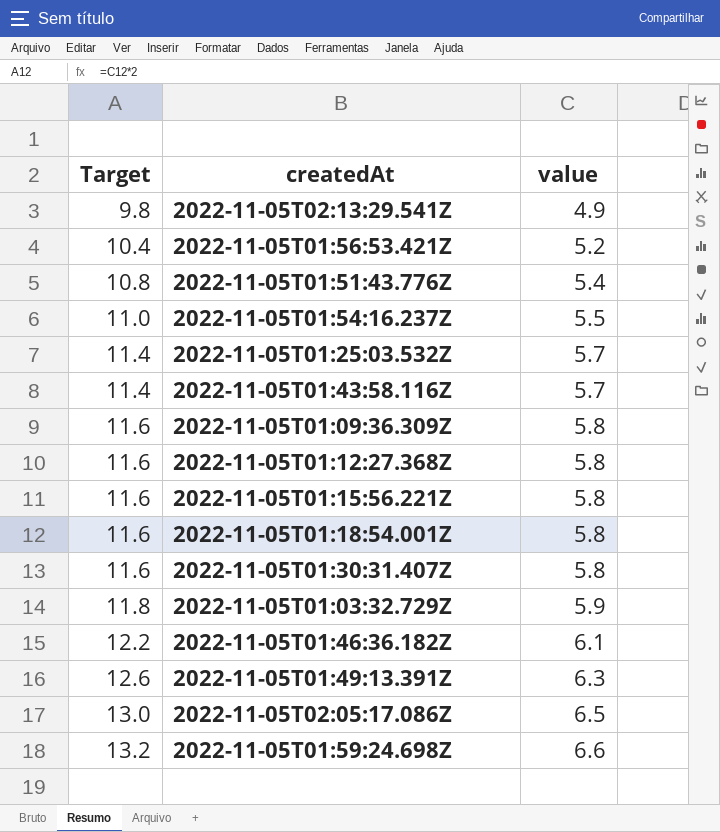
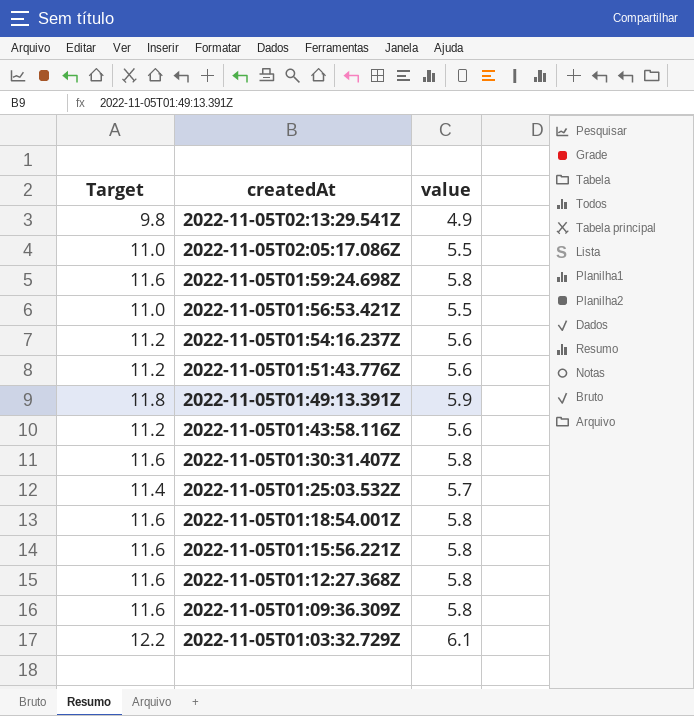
row order: Target ascending -> createdAt descending
row 2022-11-05T01:46:36.182Z: 12.2 | 6.1 -> none
2022-11-05T02:05:17.086Z | Target: 13.0 -> 11.0
2022-11-05T02:05:17.086Z | value: 6.5 -> 5.5
2022-11-05T01:59:24.698Z | Target: 13.2 -> 11.6
2022-11-05T01:59:24.698Z | value: 6.6 -> 5.8
2022-11-05T01:56:53.421Z | Target: 10.4 -> 11.0
2022-11-05T01:56:53.421Z | value: 5.2 -> 5.5
2022-11-05T01:54:16.237Z | Target: 11.0 -> 11.2
2022-11-05T01:54:16.237Z | value: 5.5 -> 5.6
2022-11-05T01:51:43.776Z | Target: 10.8 -> 11.2
2022-11-05T01:51:43.776Z | value: 5.4 -> 5.6
2022-11-05T01:49:13.391Z | Target: 12.6 -> 11.8
2022-11-05T01:49:13.391Z | value: 6.3 -> 5.9
2022-11-05T01:43:58.116Z | Target: 11.4 -> 11.2
2022-11-05T01:43:58.116Z | value: 5.7 -> 5.6
2022-11-05T01:03:32.729Z | Target: 11.8 -> 12.2
2022-11-05T01:03:32.729Z | value: 5.9 -> 6.1

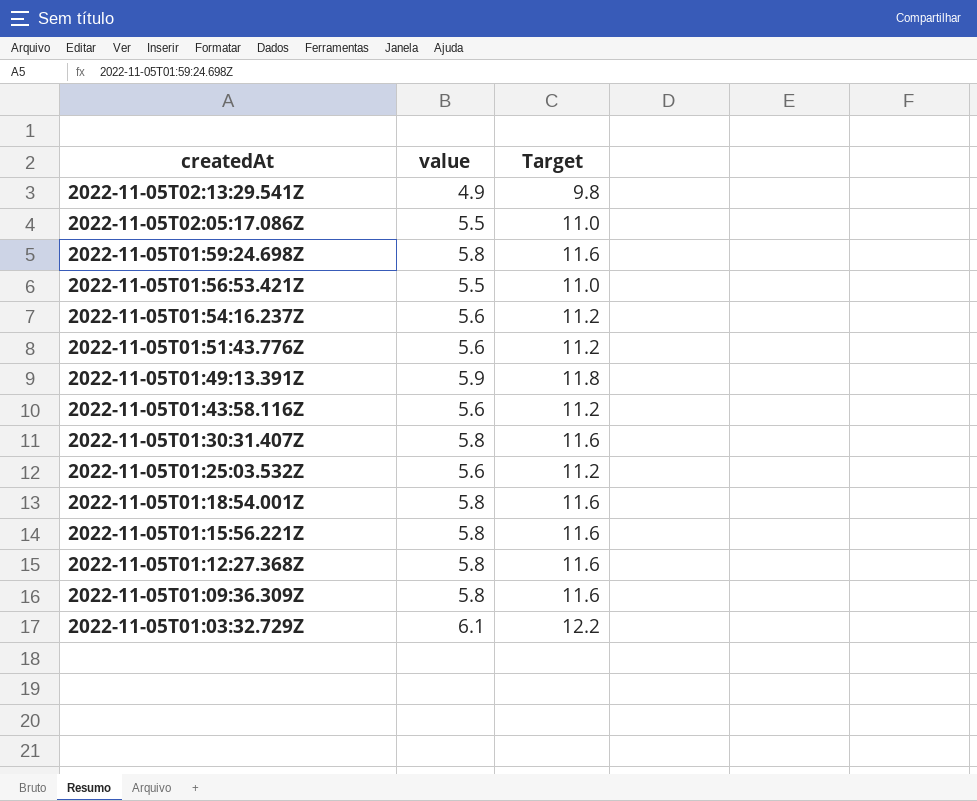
column Target | position: 1 -> 3
2022-11-05T01:25:03.532Z | value: 5.7 -> 5.6
2022-11-05T01:25:03.532Z | Target: 11.4 -> 11.2

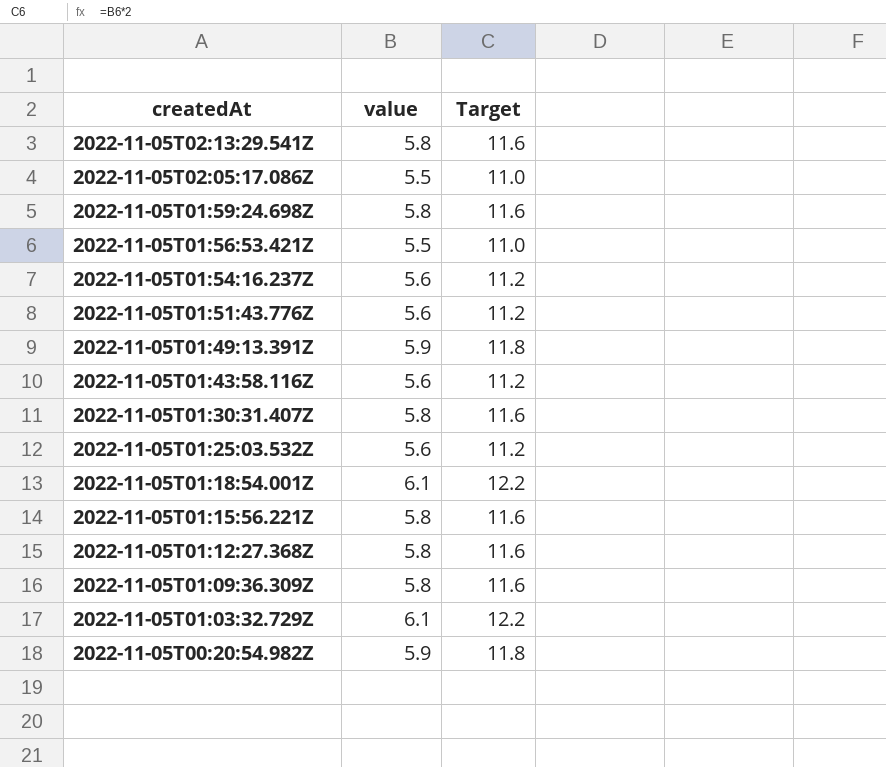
2022-11-05T02:13:29.541Z | value: 4.9 -> 5.8
2022-11-05T02:13:29.541Z | Target: 9.8 -> 11.6
2022-11-05T01:18:54.001Z | value: 5.8 -> 6.1
2022-11-05T01:18:54.001Z | Target: 11.6 -> 12.2
row 2022-11-05T00:20:54.982Z: none -> 5.9 | 11.8

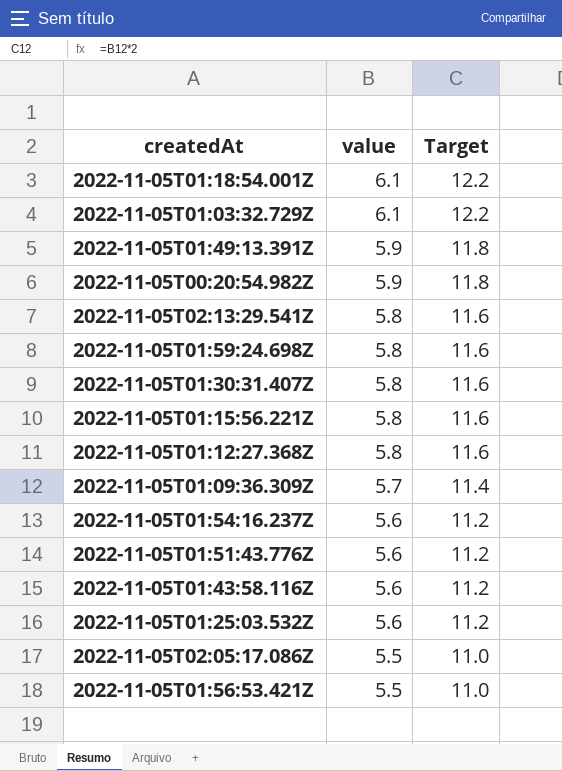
row order: createdAt descending -> value descending
2022-11-05T01:09:36.309Z | value: 5.8 -> 5.7
2022-11-05T01:09:36.309Z | Target: 11.6 -> 11.4

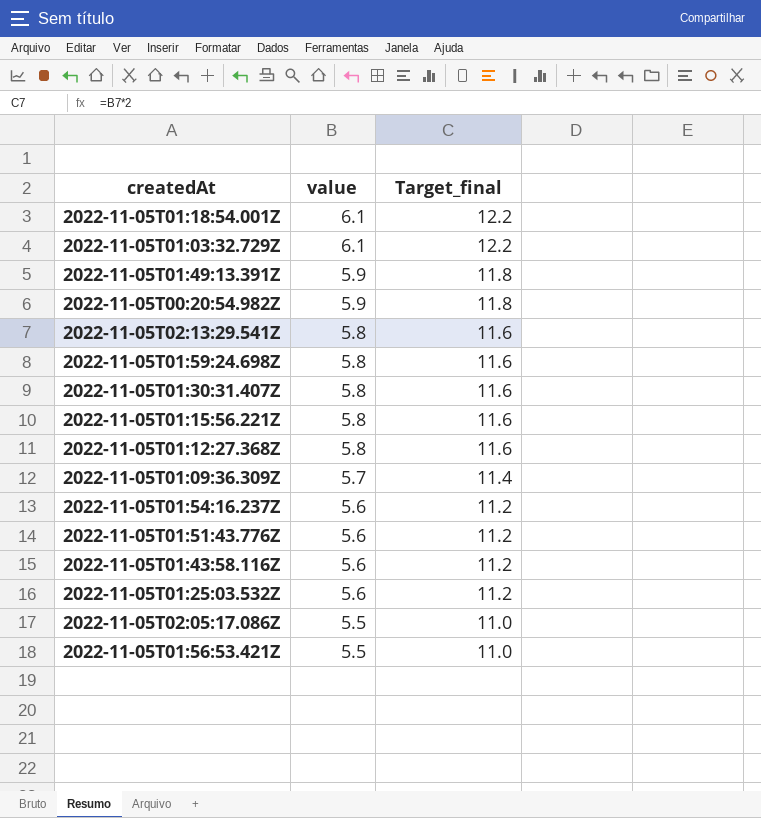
column name: Target -> Target_final

